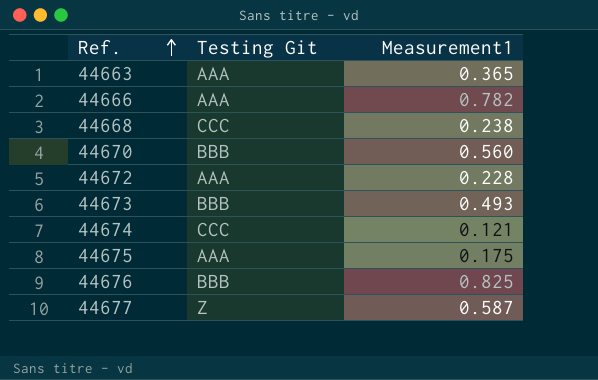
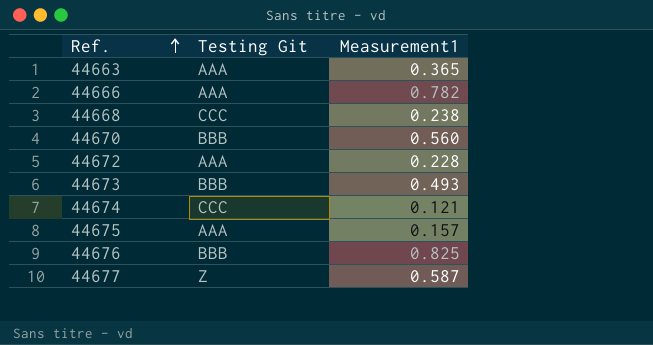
44675 | Measurement1: 0.175 -> 0.157

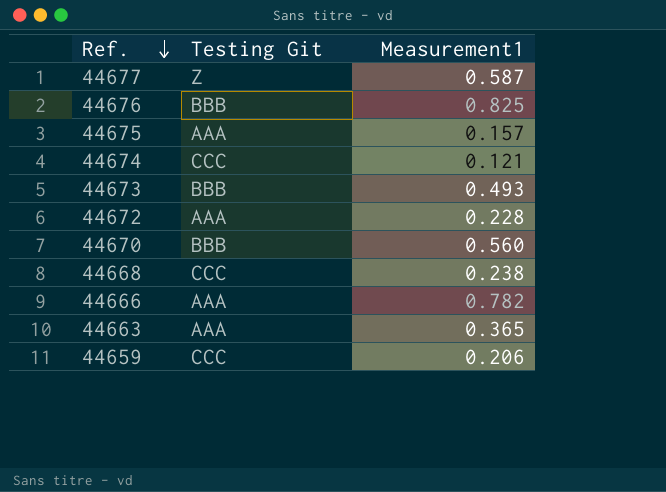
row order: Ref. ascending -> Ref. descending
row 44659: none -> CCC | 0.206

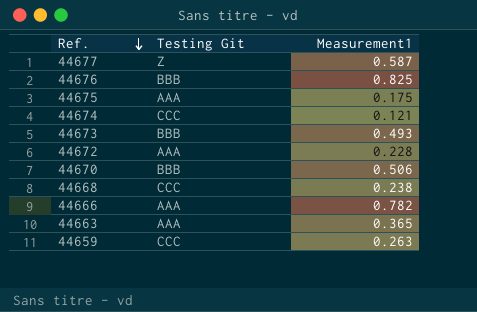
44675 | Measurement1: 0.157 -> 0.175
44670 | Measurement1: 0.560 -> 0.506
44659 | Measurement1: 0.206 -> 0.263

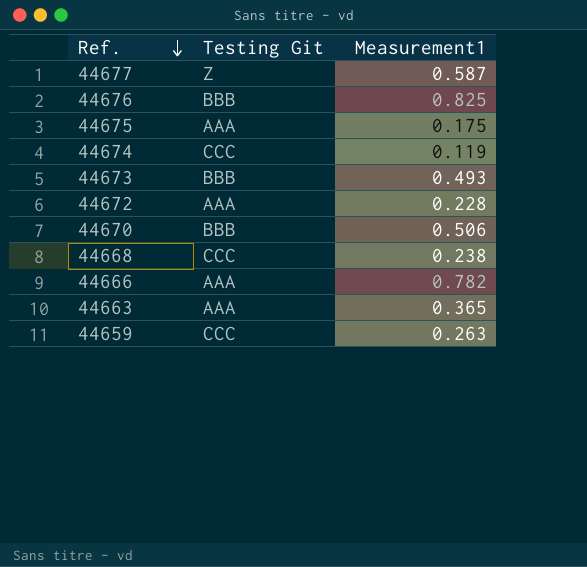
44674 | Measurement1: 0.121 -> 0.119

